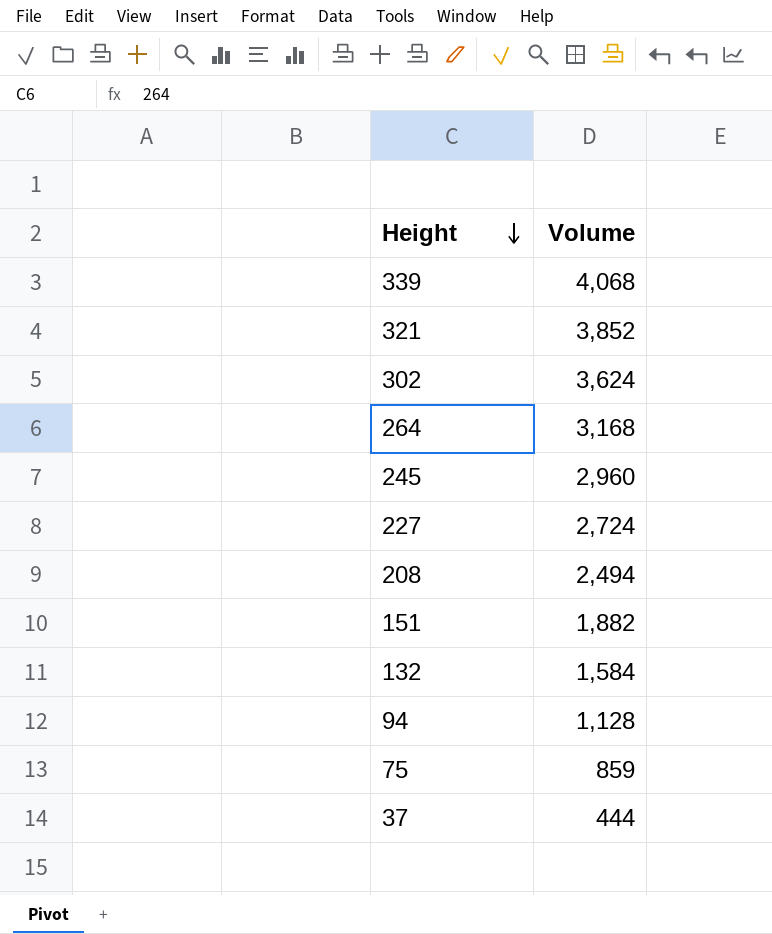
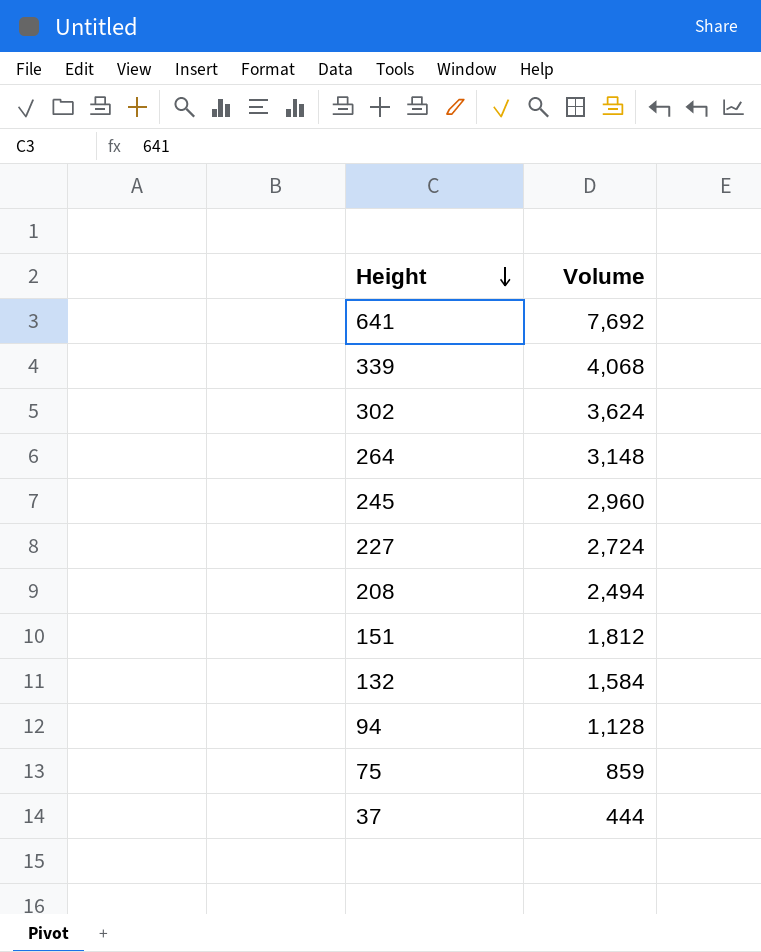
row 321: 3,852 -> none
row 641: none -> 7,692
264 | Volume: 3,168 -> 3,148
151 | Volume: 1,882 -> 1,812

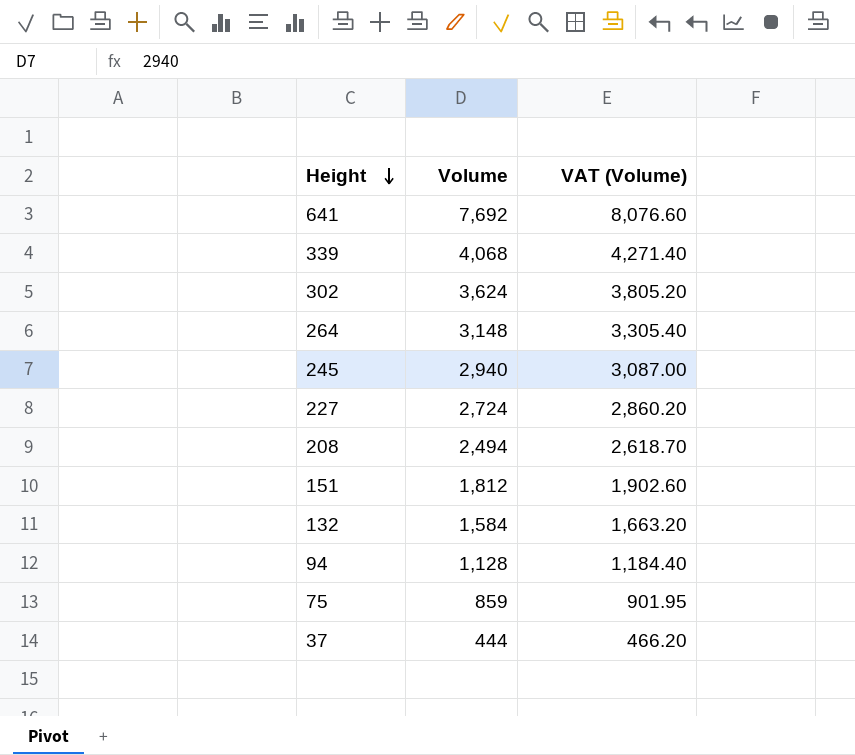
column VAT (Volume) | formula: none -> [Volume] * 1.05
245 | Volume: 2,960 -> 2,940

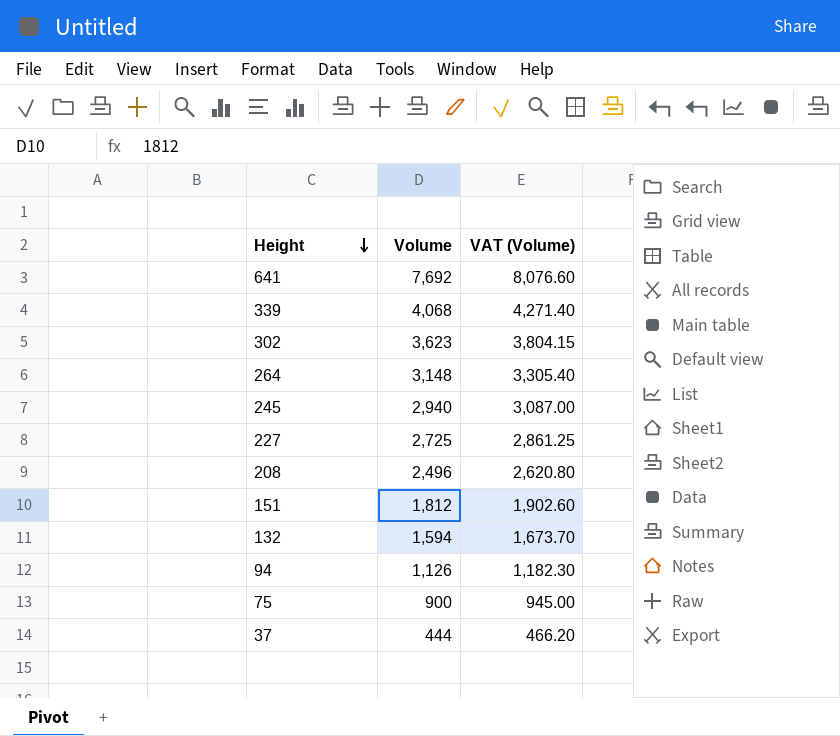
302 | Volume: 3,624 -> 3,623
302 | VAT (Volume): 3,805.20 -> 3,804.15
227 | Volume: 2,724 -> 2,725
227 | VAT (Volume): 2,860.20 -> 2,861.25
208 | Volume: 2,494 -> 2,496
208 | VAT (Volume): 2,618.70 -> 2,620.80
132 | Volume: 1,584 -> 1,594
132 | VAT (Volume): 1,663.20 -> 1,673.70
94 | Volume: 1,128 -> 1,126
94 | VAT (Volume): 1,184.40 -> 1,182.30
75 | Volume: 859 -> 900
75 | VAT (Volume): 901.95 -> 945.00

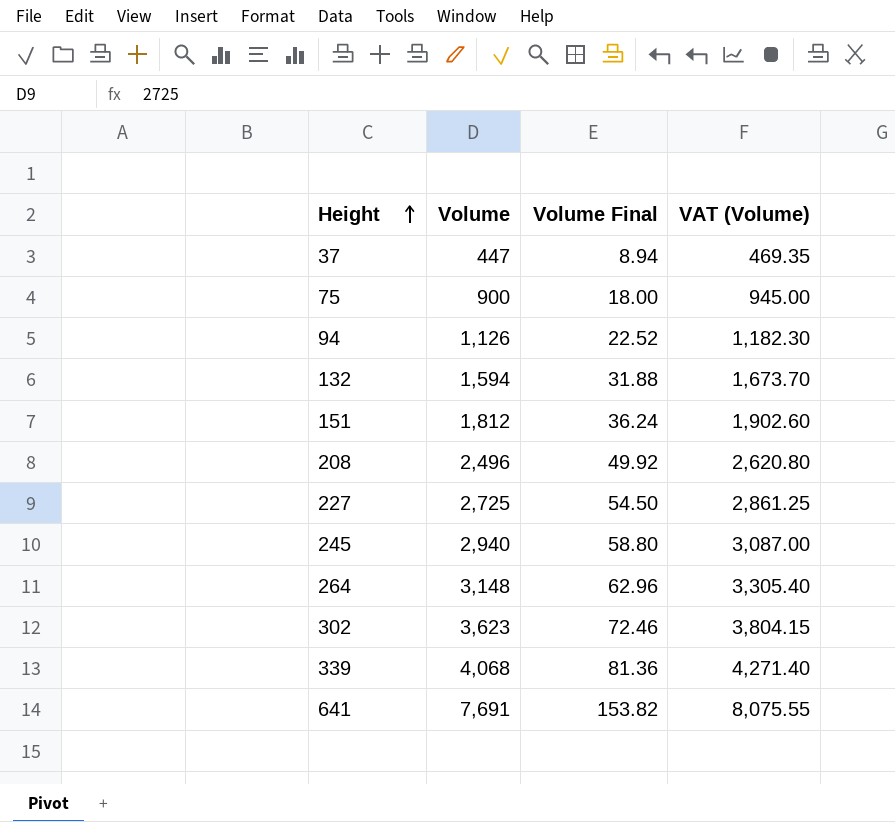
row order: Height descending -> Height ascending
column Volume Final | formula: none -> [Volume] * 0.02
37 | Volume: 444 -> 447
37 | VAT (Volume): 466.20 -> 469.35
641 | Volume: 7,692 -> 7,691
641 | VAT (Volume): 8,076.60 -> 8,075.55

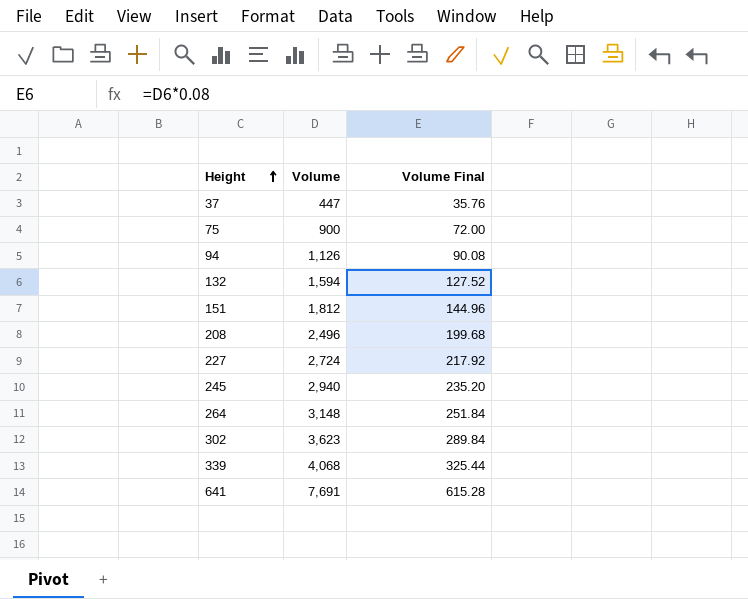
column VAT (Volume) | formula: [Volume] * 1.05 -> none
column Volume Final | formula: [Volume] * 0.02 -> [Volume] * 0.08
227 | Volume: 2,725 -> 2,724

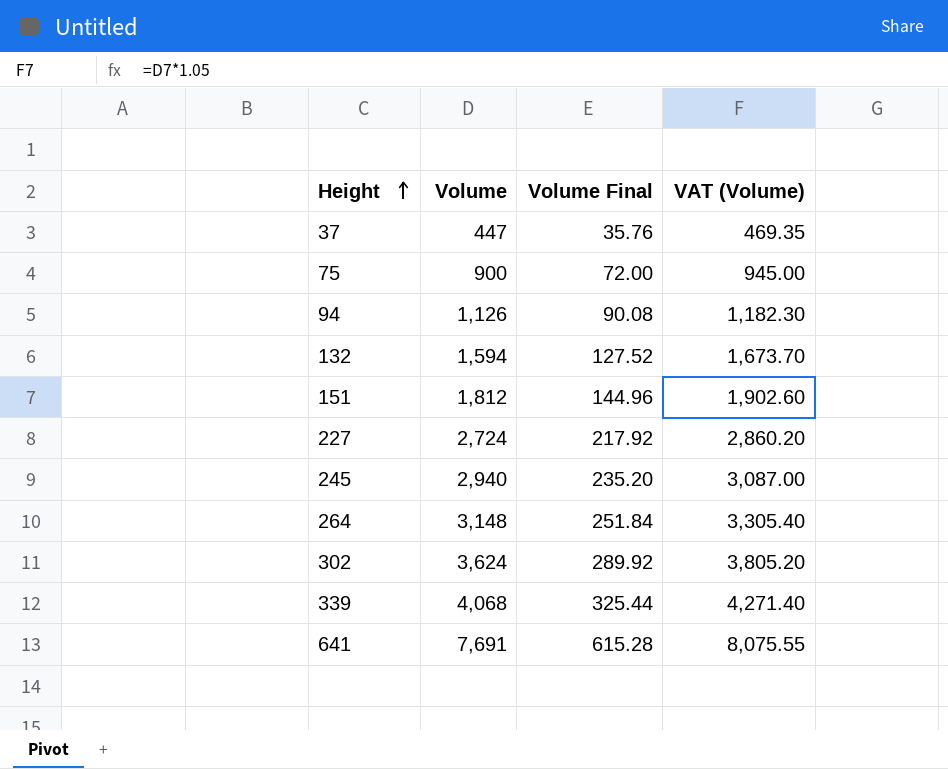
column VAT (Volume) | formula: none -> [Volume] * 1.05
row 208: 2,496 | 199.68 -> none
302 | Volume: 3,623 -> 3,624
302 | Volume Final: 289.84 -> 289.92

